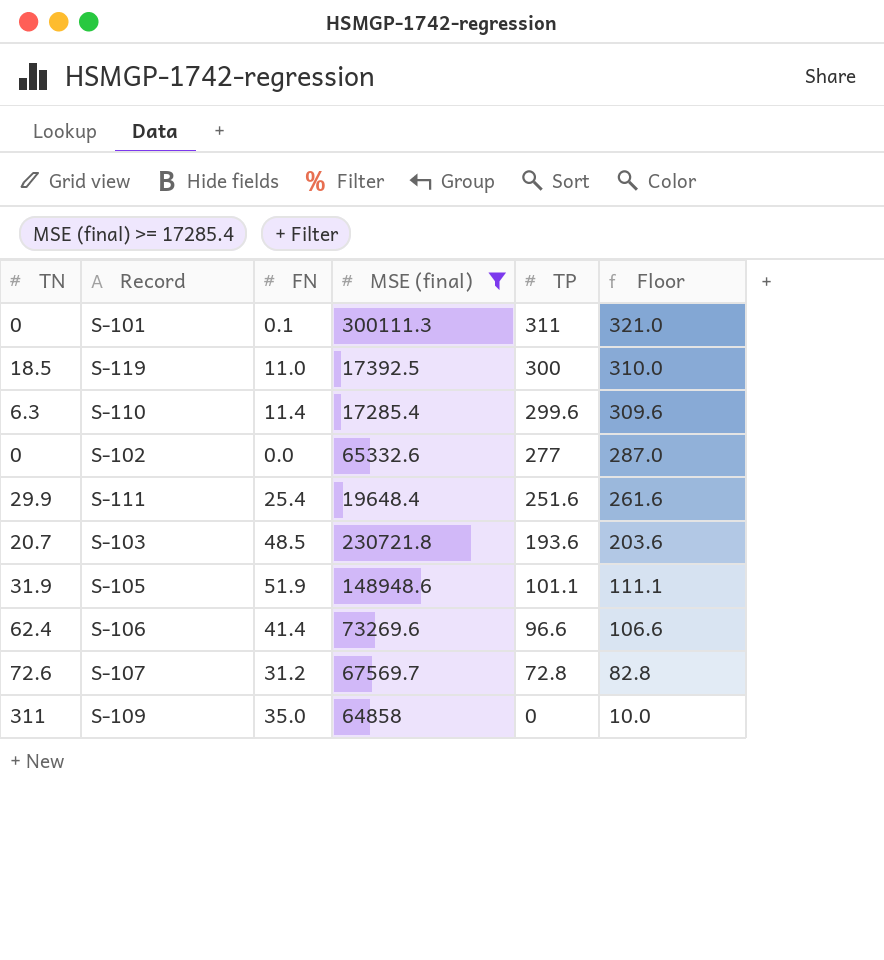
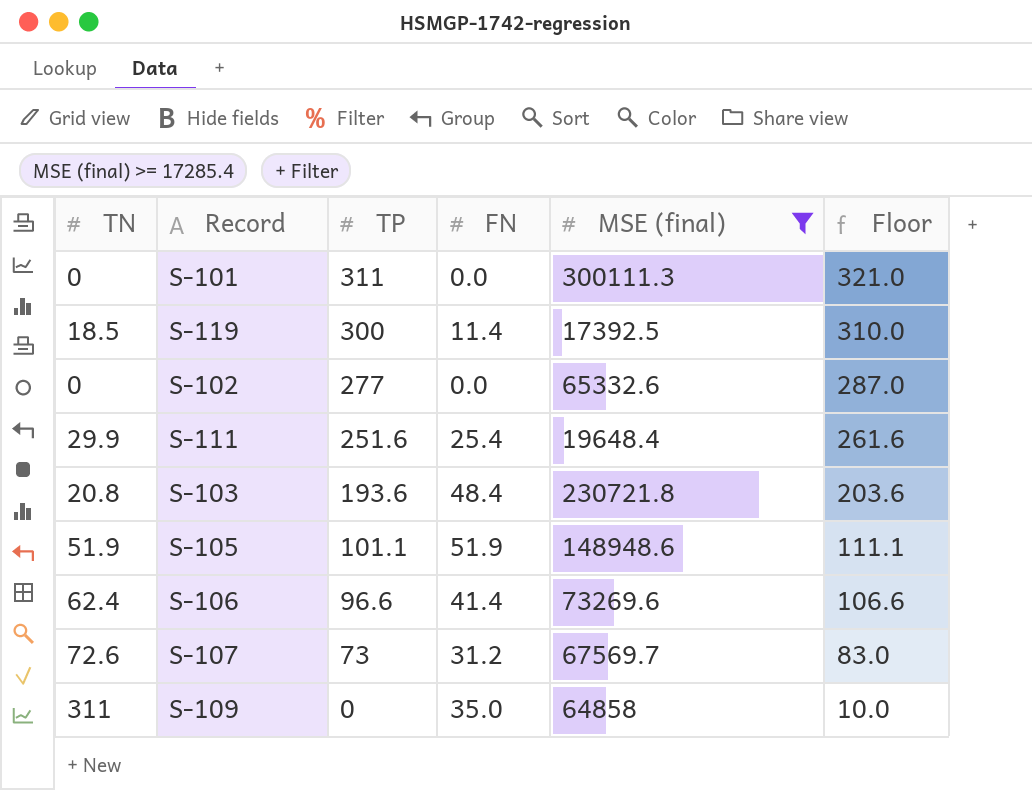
column TP | position: 5 -> 3
row S-110: 6.3 | 11.4 | 17285.4 | 299.6 | 309.6 -> none
S-101 | FN: 0.1 -> 0.0
S-119 | FN: 11.0 -> 11.4
S-103 | TN: 20.7 -> 20.8
S-103 | FN: 48.5 -> 48.4
S-105 | TN: 31.9 -> 51.9
S-107 | TP: 72.8 -> 73
S-107 | Floor: 82.8 -> 83.0

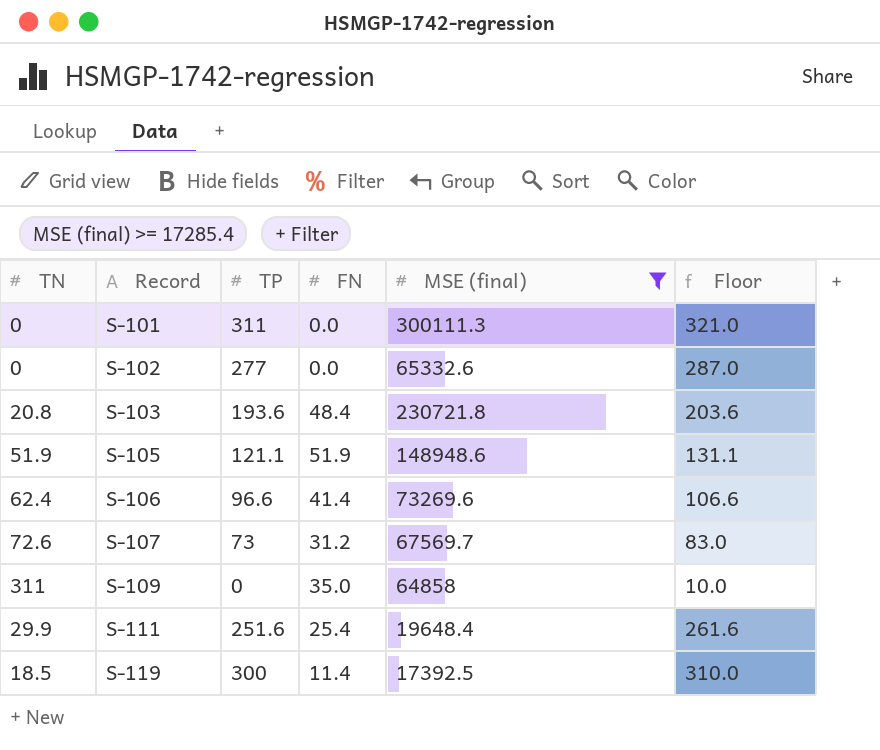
row order: TP descending -> Record ascending
S-105 | TP: 101.1 -> 121.1
S-105 | Floor: 111.1 -> 131.1

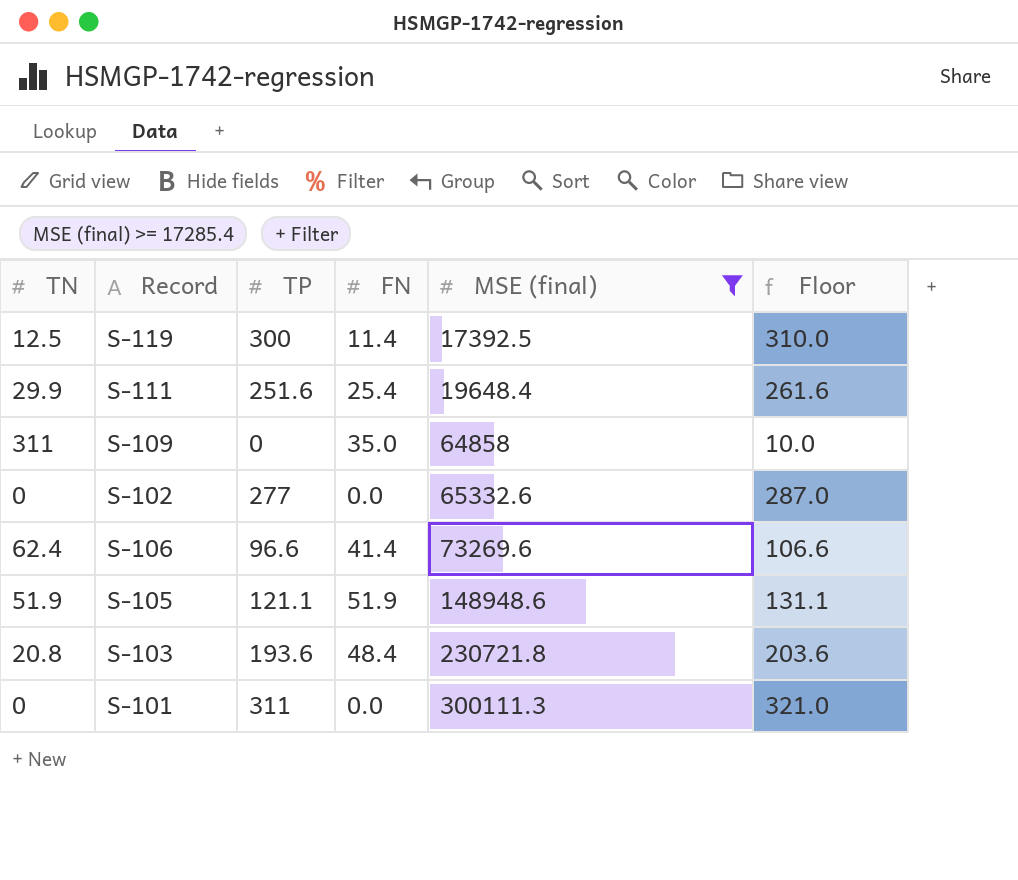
row order: Record ascending -> MSE (final) ascending
row S-107: 72.6 | 73 | 31.2 | 67569.7 | 83.0 -> none
S-119 | TN: 18.5 -> 12.5

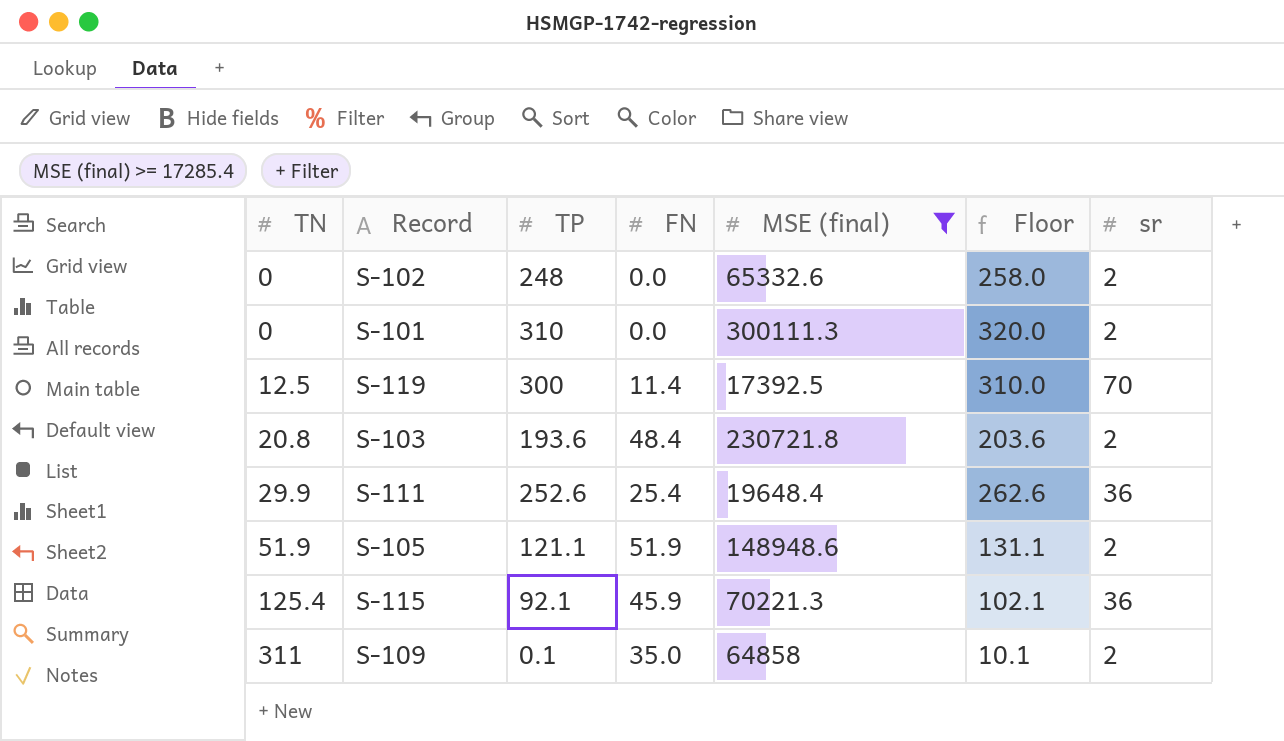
row order: MSE (final) ascending -> TN ascending
column sr | position: none -> 7
row S-106: 62.4 | 96.6 | 41.4 | 73269.6 | 106.6 -> none
S-102 | TP: 277 -> 248
S-102 | Floor: 287.0 -> 258.0
S-101 | TP: 311 -> 310
S-101 | Floor: 321.0 -> 320.0
S-111 | TP: 251.6 -> 252.6
S-111 | Floor: 261.6 -> 262.6
row S-115: none -> 125.4 | 92.1 | 45.9 | 70221.3 | 102.1 | 36
S-109 | TP: 0 -> 0.1
S-109 | Floor: 10.0 -> 10.1

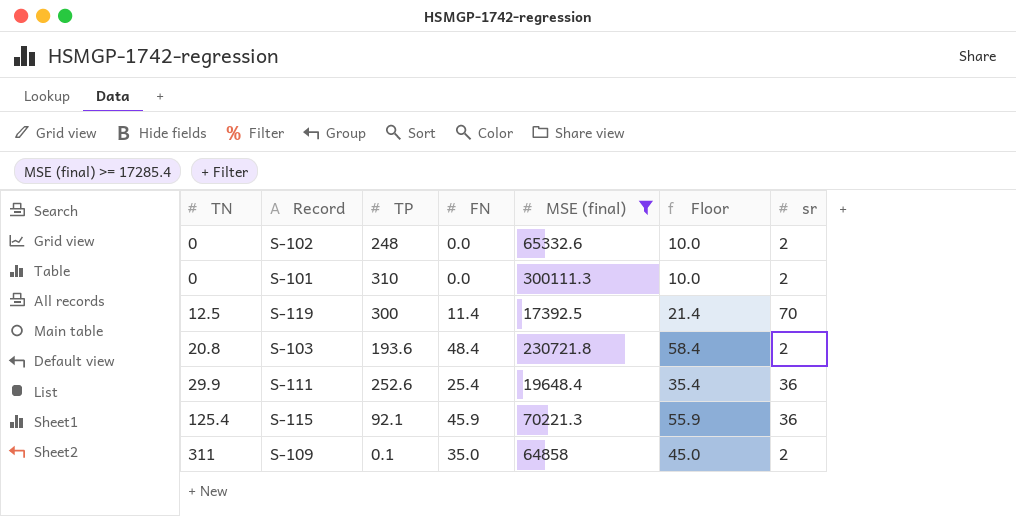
column Floor | formula: [TP] + 10 -> [FN] + 10
row S-105: 51.9 | 121.1 | 51.9 | 148948.6 | 131.1 | 2 -> none

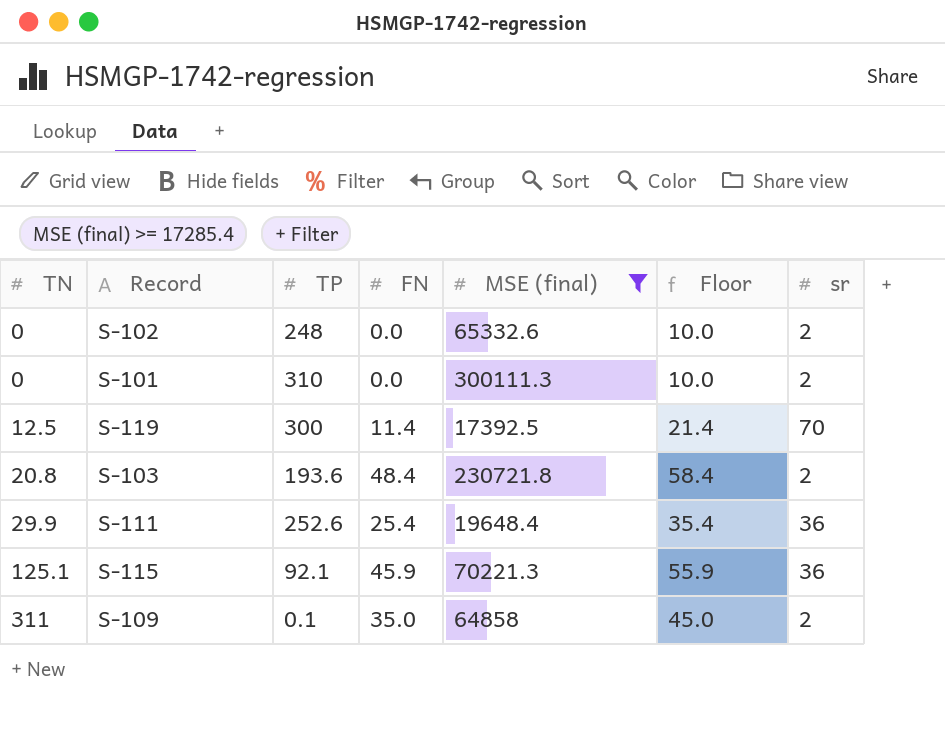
S-115 | TN: 125.4 -> 125.1

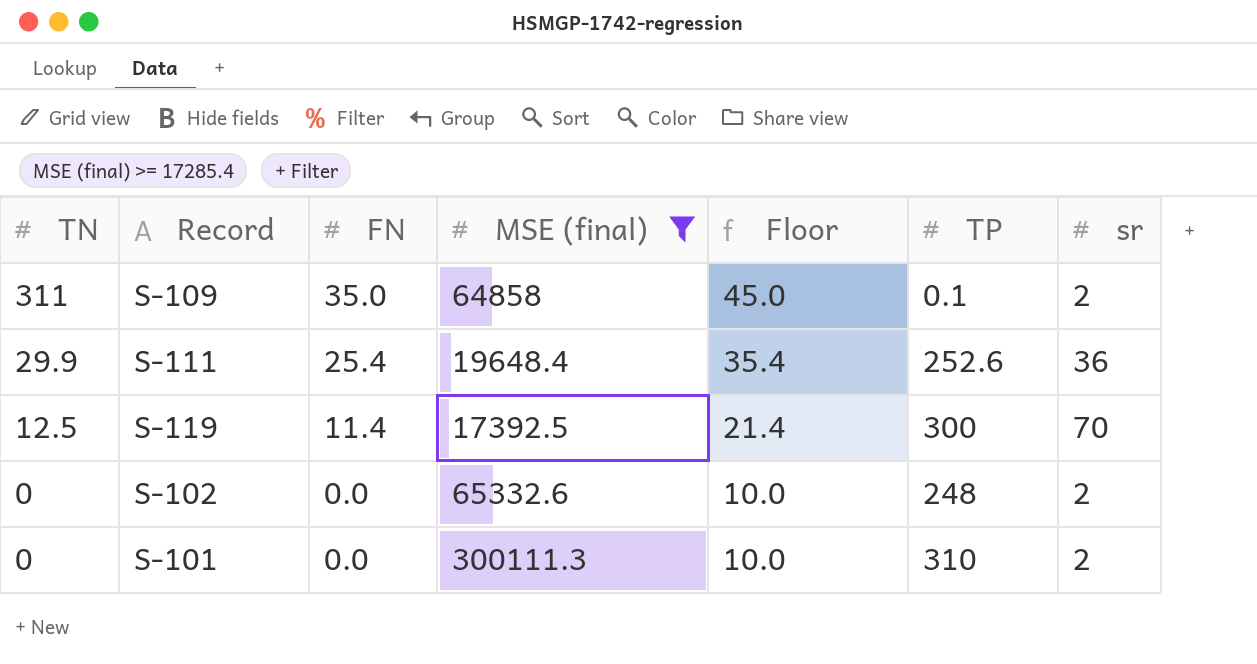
row order: TN ascending -> TN descending
column TP | position: 3 -> 6
row S-103: 20.8 | 193.6 | 48.4 | 230721.8 | 58.4 | 2 -> none
row S-115: 125.1 | 92.1 | 45.9 | 70221.3 | 55.9 | 36 -> none

